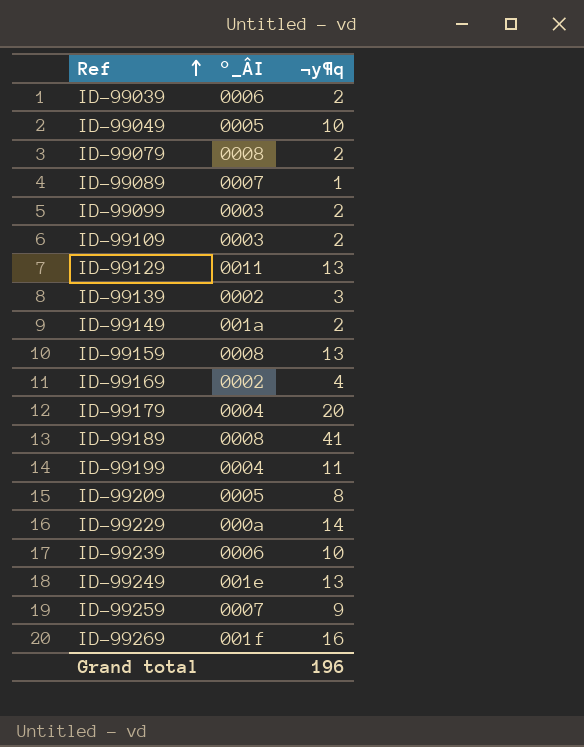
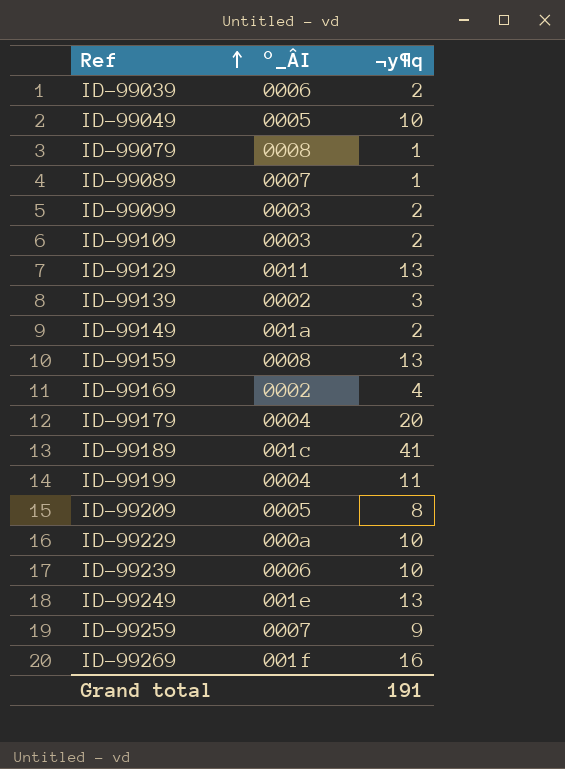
ID-99079 | ¬y¶q: 2 -> 1
ID-99189 | °_ÂI: 0008 -> 001c
ID-99229 | ¬y¶q: 14 -> 10
Grand total | ¬y¶q: 196 -> 191

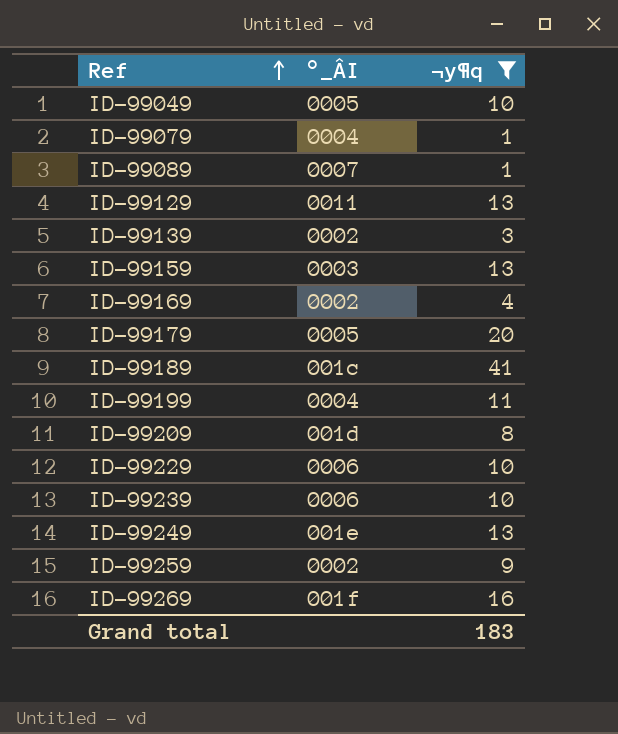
filter: none -> ¬y¶q != 2
ID-99079 | °_ÂI: 0008 -> 0004
ID-99159 | °_ÂI: 0008 -> 0003
ID-99179 | °_ÂI: 0004 -> 0005
ID-99209 | °_ÂI: 0005 -> 001d
ID-99229 | °_ÂI: 000a -> 0006
ID-99259 | °_ÂI: 0007 -> 0002
Grand total | ¬y¶q: 191 -> 183

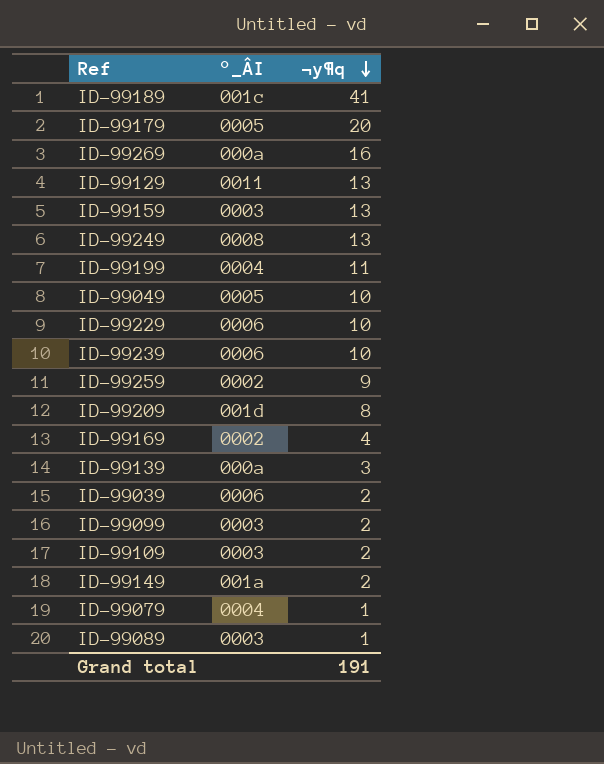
filter: ¬y¶q != 2 -> none
row order: Ref ascending -> ¬y¶q descending
ID-99269 | °_ÂI: 001f -> 000a
ID-99249 | °_ÂI: 001e -> 0008
ID-99139 | °_ÂI: 0002 -> 000a
ID-99089 | °_ÂI: 0007 -> 0003
Grand total | ¬y¶q: 183 -> 191

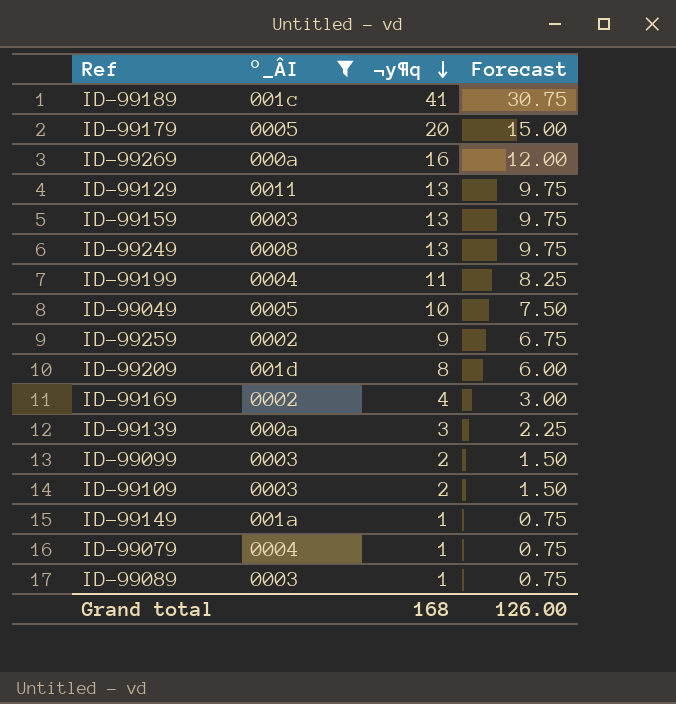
filter: none -> °_ÂI != 0006
column Forecast | formula: none -> [¬y¶q] * 0.75
ID-99149 | ¬y¶q: 2 -> 1
Grand total | ¬y¶q: 191 -> 168

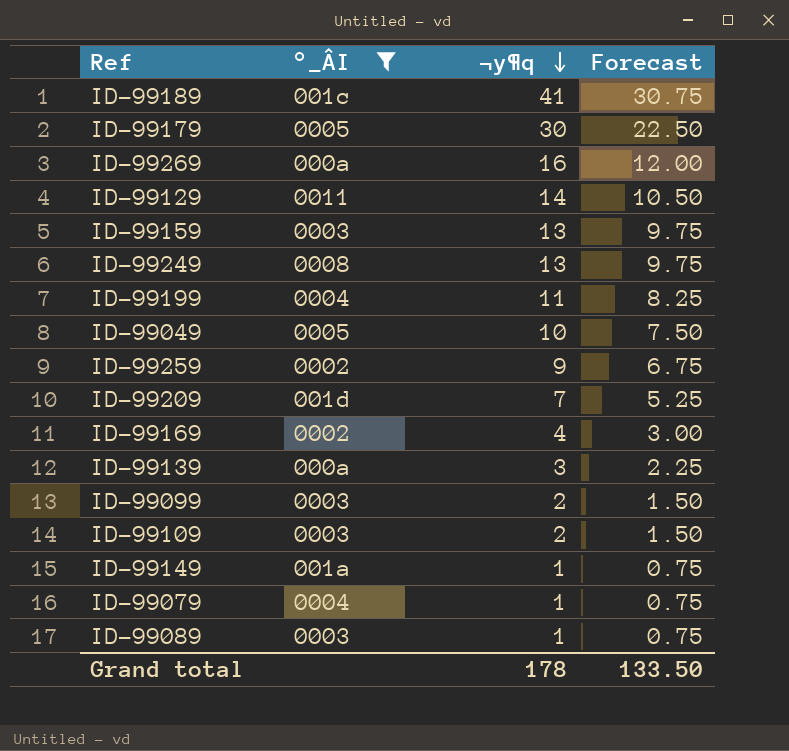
ID-99179 | ¬y¶q: 20 -> 30
ID-99179 | Forecast: 15.00 -> 22.50
ID-99129 | ¬y¶q: 13 -> 14
ID-99129 | Forecast: 9.75 -> 10.50
ID-99209 | ¬y¶q: 8 -> 7
ID-99209 | Forecast: 6.00 -> 5.25
Grand total | ¬y¶q: 168 -> 178
Grand total | Forecast: 126.00 -> 133.50

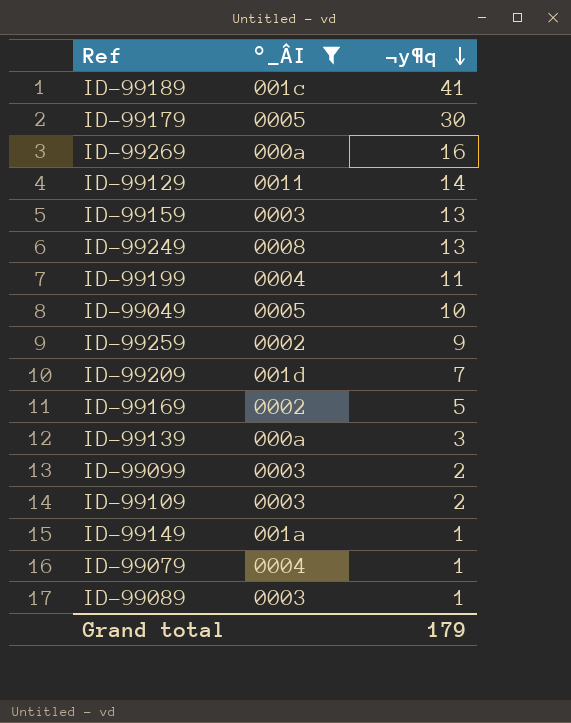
column Forecast | formula: [¬y¶q] * 0.75 -> none
ID-99169 | ¬y¶q: 4 -> 5
Grand total | ¬y¶q: 178 -> 179

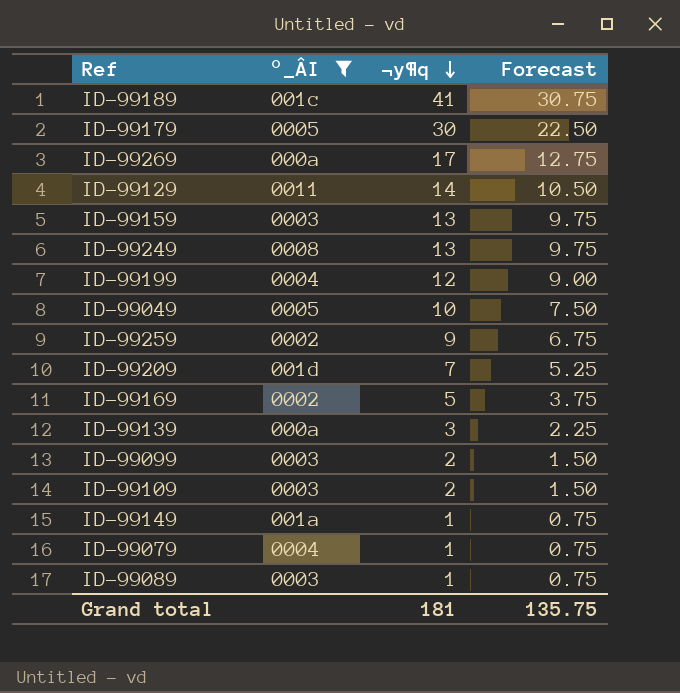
column Forecast | formula: none -> [¬y¶q] * 0.75
ID-99269 | ¬y¶q: 16 -> 17
ID-99199 | ¬y¶q: 11 -> 12
Grand total | ¬y¶q: 179 -> 181

